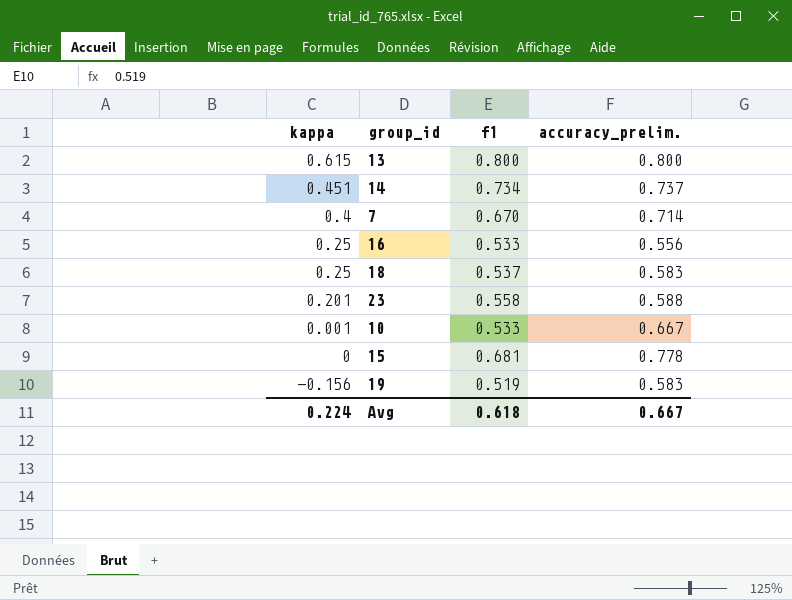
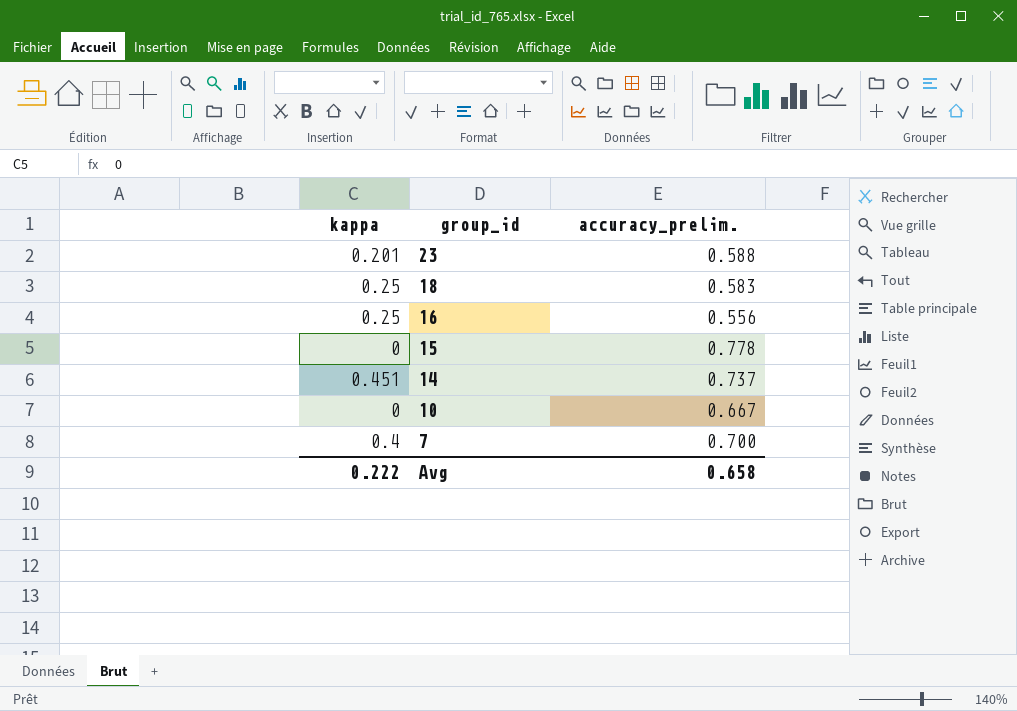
row order: kappa descending -> group_id descending
column f1 | position: 3 -> none
row 13: 0.615 | 0.800 | 0.800 -> none
row 19: -0.156 | 0.519 | 0.583 -> none
10 | kappa: 0.001 -> 0
7 | accuracy_prelim.: 0.714 -> 0.700
Avg | kappa: 0.224 -> 0.222
Avg | accuracy_prelim.: 0.667 -> 0.658

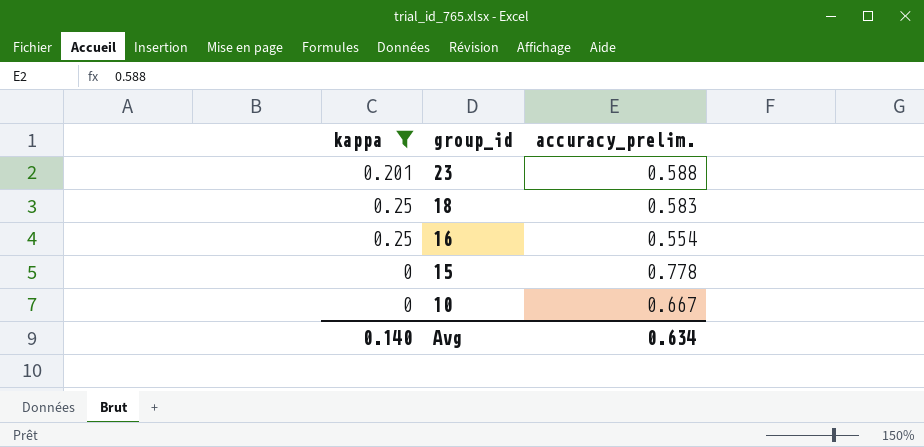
filter: none -> kappa <= 0.25
16 | accuracy_prelim.: 0.556 -> 0.554
Avg | kappa: 0.222 -> 0.140
Avg | accuracy_prelim.: 0.658 -> 0.634

